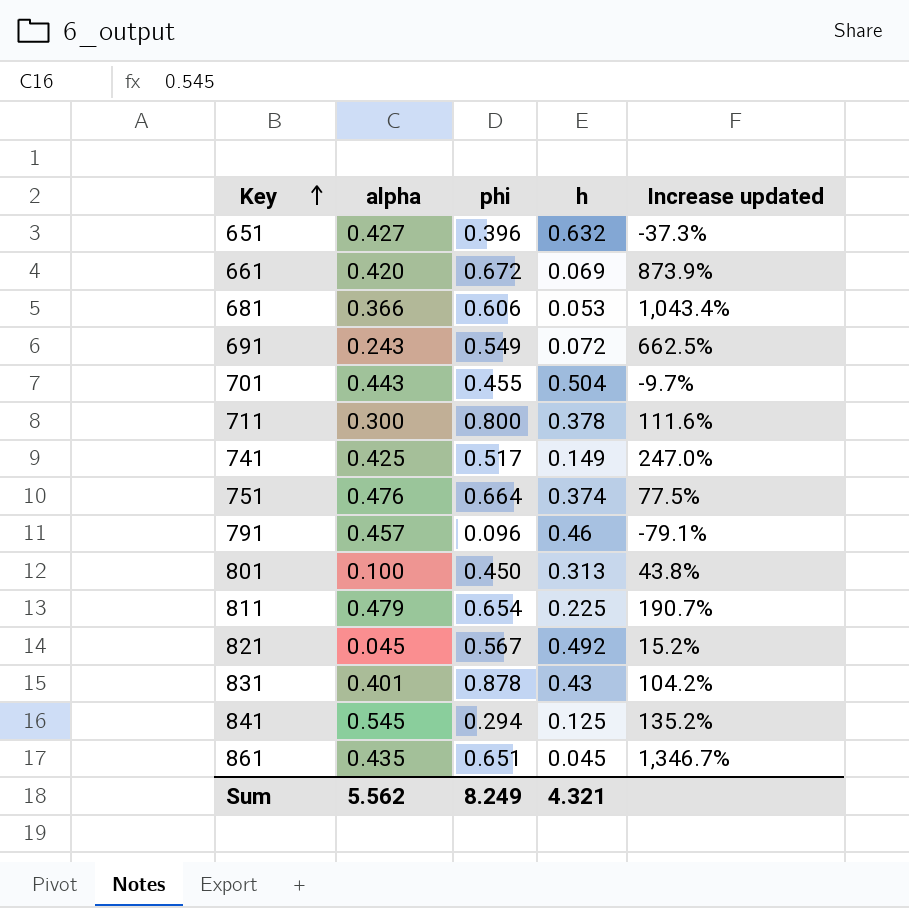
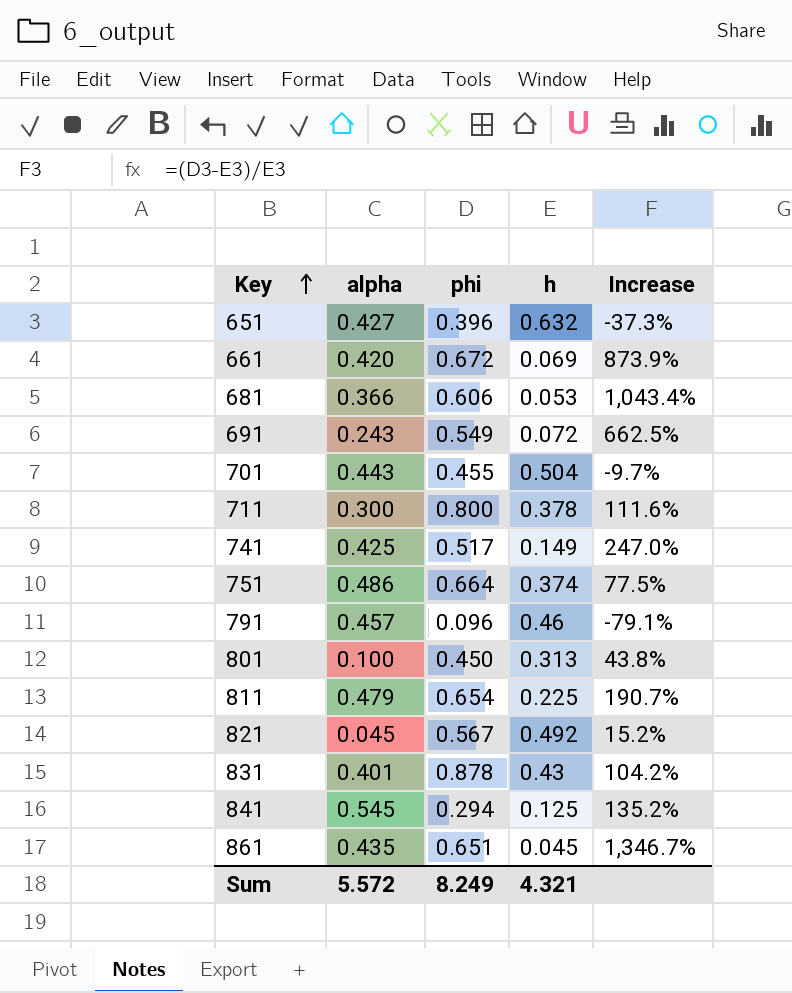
column name: Increase updated -> Increase
751 | alpha: 0.476 -> 0.486
Sum | alpha: 5.562 -> 5.572

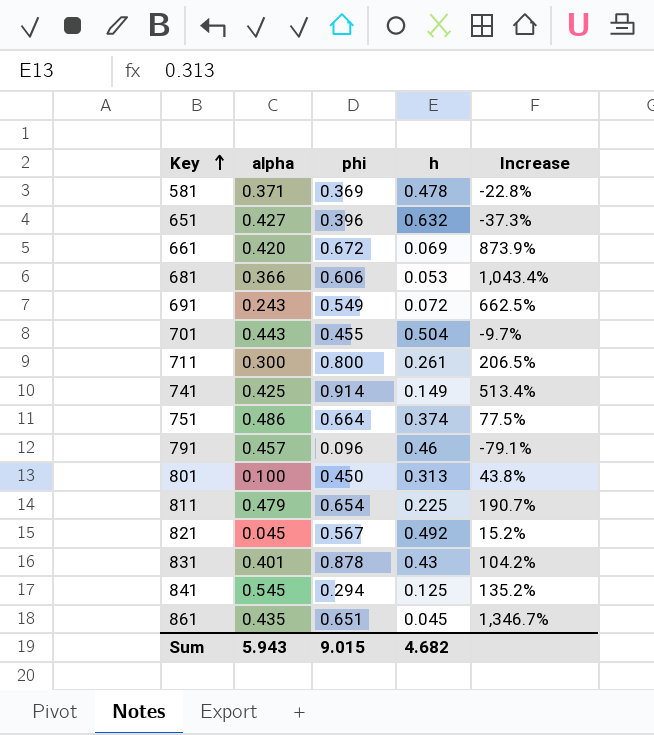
row 581: none -> 0.371 | 0.369 | 0.478 | -22.8%
711 | h: 0.378 -> 0.261
711 | Increase: 111.6% -> 206.5%
741 | phi: 0.517 -> 0.914
741 | Increase: 247.0% -> 513.4%
Sum | alpha: 5.572 -> 5.943
Sum | phi: 8.249 -> 9.015
Sum | h: 4.321 -> 4.682

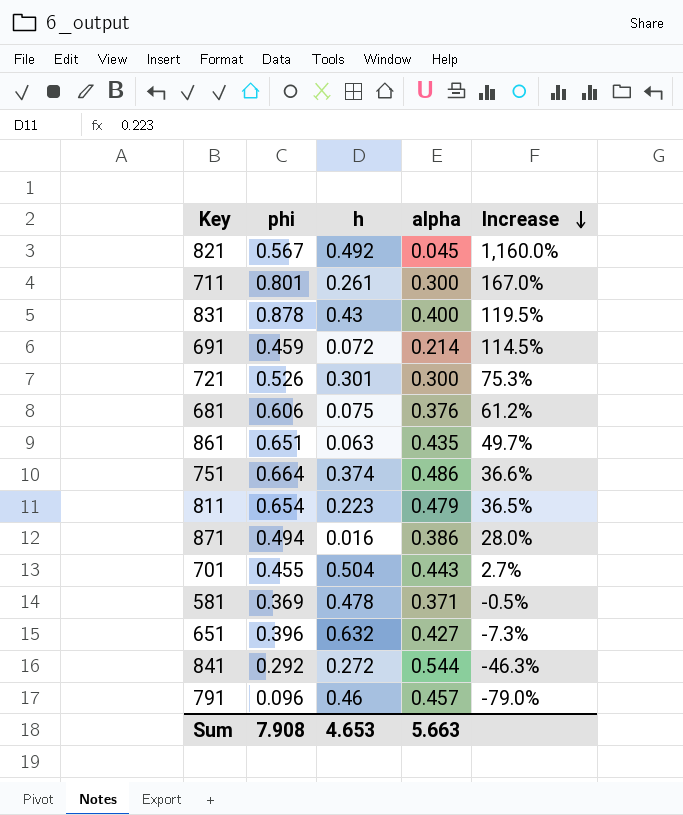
row order: Key ascending -> Increase descending
column alpha | position: 2 -> 4
column Increase | formula: ([phi] - [h]) / [h] -> ([phi] - [alpha]) / [alpha]
row 661: 0.420 | 0.672 | 0.069 | 873.9% -> none
row 741: 0.425 | 0.914 | 0.149 | 513.4% -> none
row 801: 0.100 | 0.450 | 0.313 | 43.8% -> none
711 | phi: 0.800 -> 0.801
831 | alpha: 0.401 -> 0.400
691 | phi: 0.549 -> 0.459
691 | alpha: 0.243 -> 0.214
row 721: none -> 0.526 | 0.301 | 0.300 | 75.3%
681 | h: 0.053 -> 0.075
681 | alpha: 0.366 -> 0.376
861 | h: 0.045 -> 0.063
811 | h: 0.225 -> 0.223
row 871: none -> 0.494 | 0.016 | 0.386 | 28.0%
841 | phi: 0.294 -> 0.292
841 | h: 0.125 -> 0.272
841 | alpha: 0.545 -> 0.544
Sum | phi: 9.015 -> 7.908
Sum | h: 4.682 -> 4.653
Sum | alpha: 5.943 -> 5.663

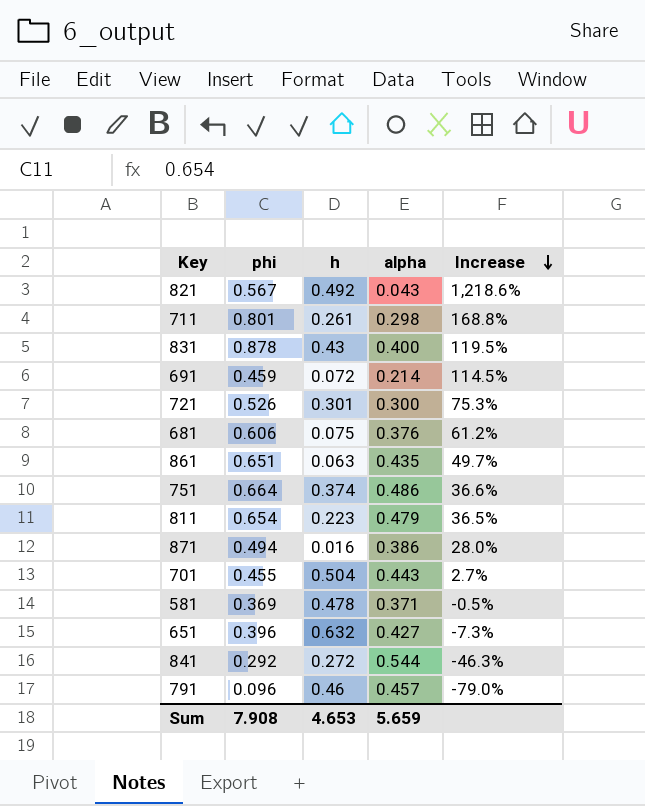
821 | alpha: 0.045 -> 0.043
821 | Increase: 1,160.0% -> 1,218.6%
711 | alpha: 0.300 -> 0.298
711 | Increase: 167.0% -> 168.8%
Sum | alpha: 5.663 -> 5.659

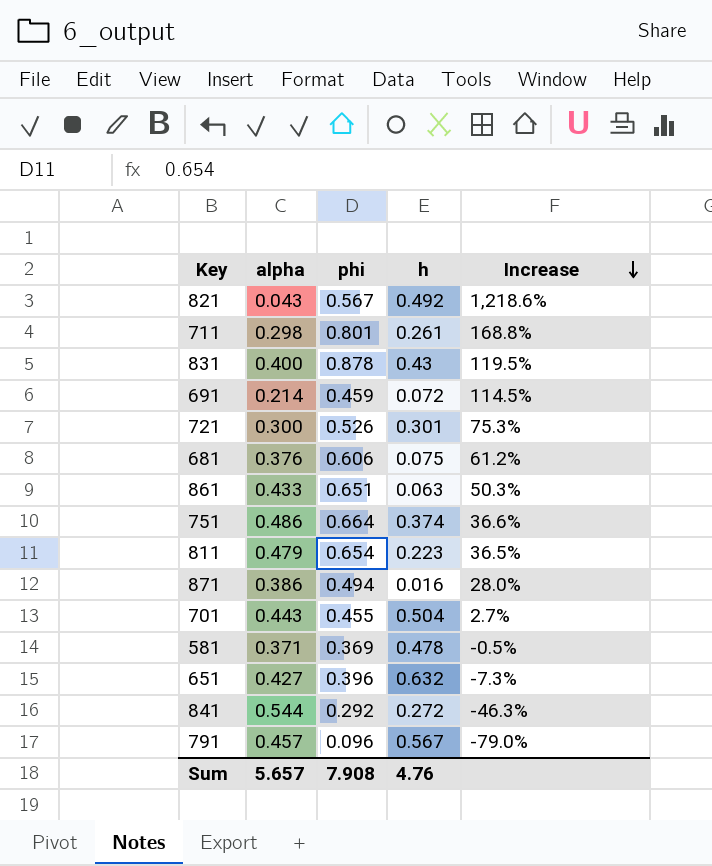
column alpha | position: 4 -> 2
861 | alpha: 0.435 -> 0.433
861 | Increase: 49.7% -> 50.3%
791 | h: 0.46 -> 0.567
Sum | alpha: 5.659 -> 5.657
Sum | h: 4.653 -> 4.76

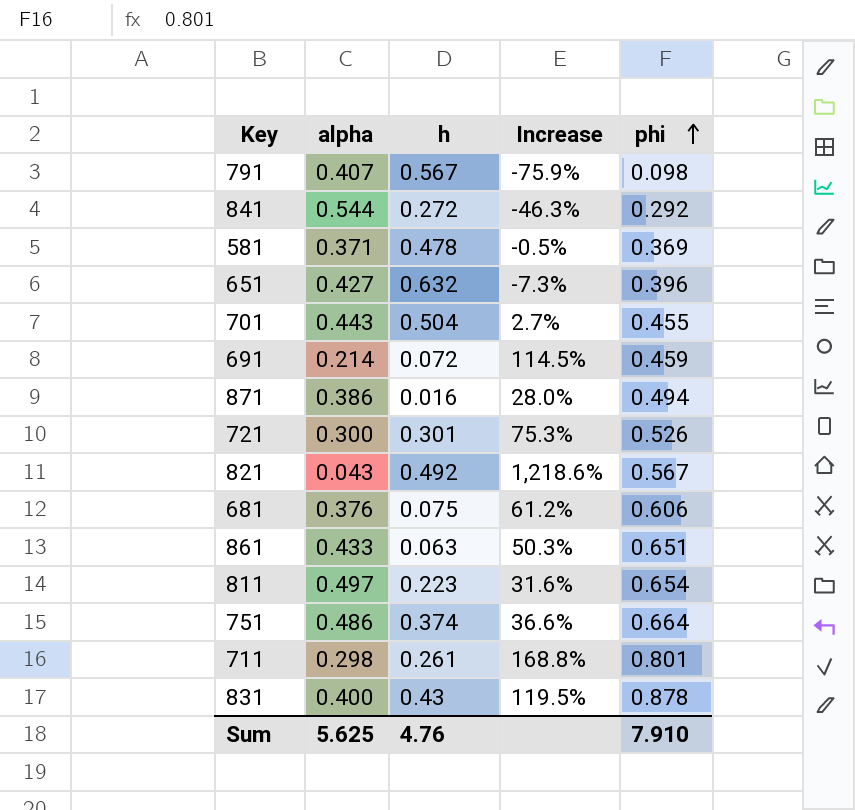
row order: Increase descending -> phi ascending
column phi | position: 3 -> 5
791 | alpha: 0.457 -> 0.407
791 | Increase: -79.0% -> -75.9%
791 | phi: 0.096 -> 0.098
811 | alpha: 0.479 -> 0.497
811 | Increase: 36.5% -> 31.6%
Sum | alpha: 5.657 -> 5.625
Sum | phi: 7.908 -> 7.910

